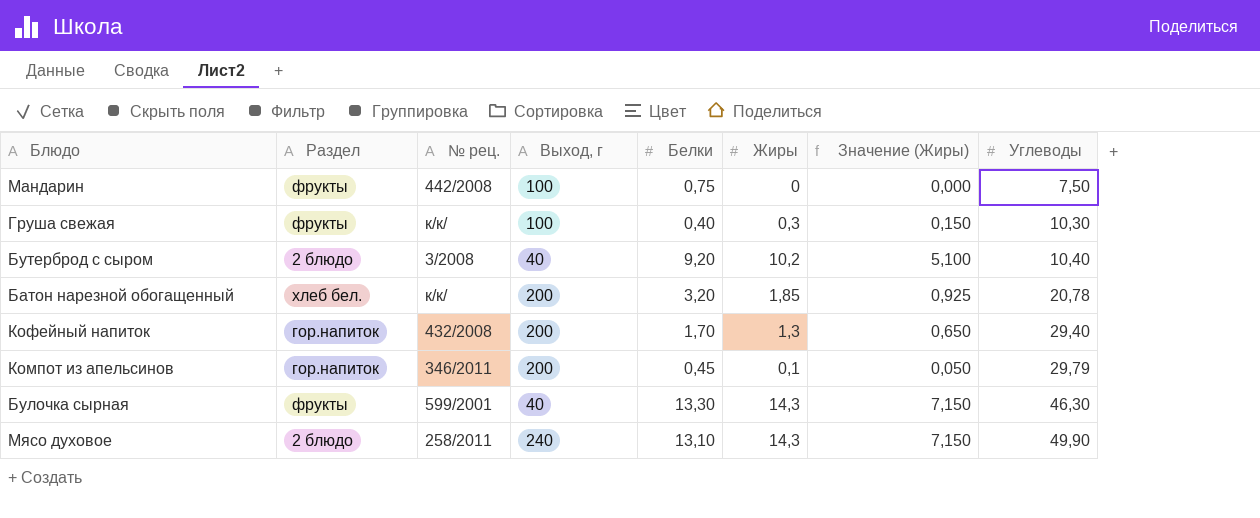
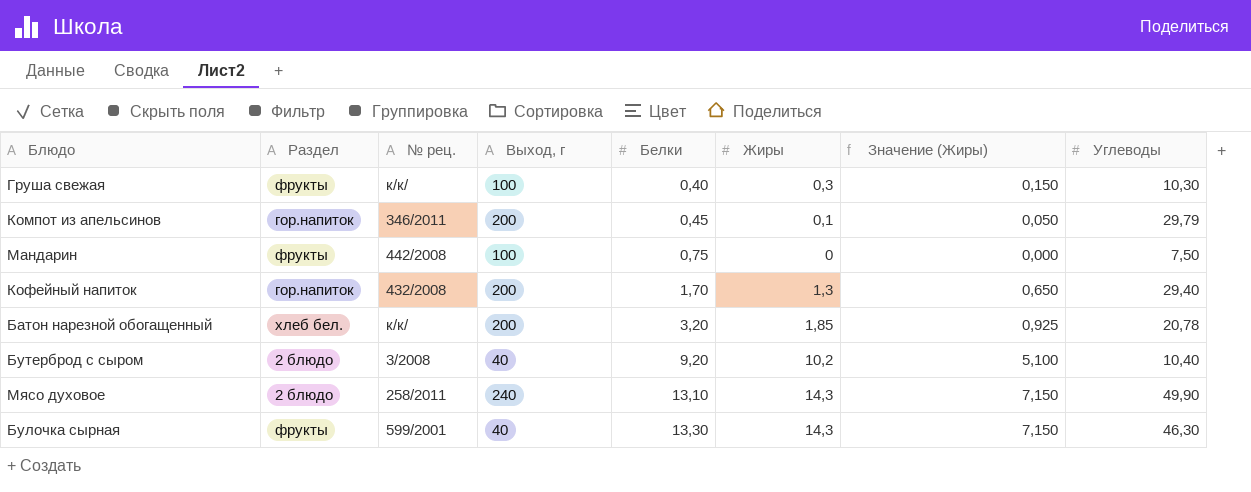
row order: Углеводы ascending -> Белки ascending

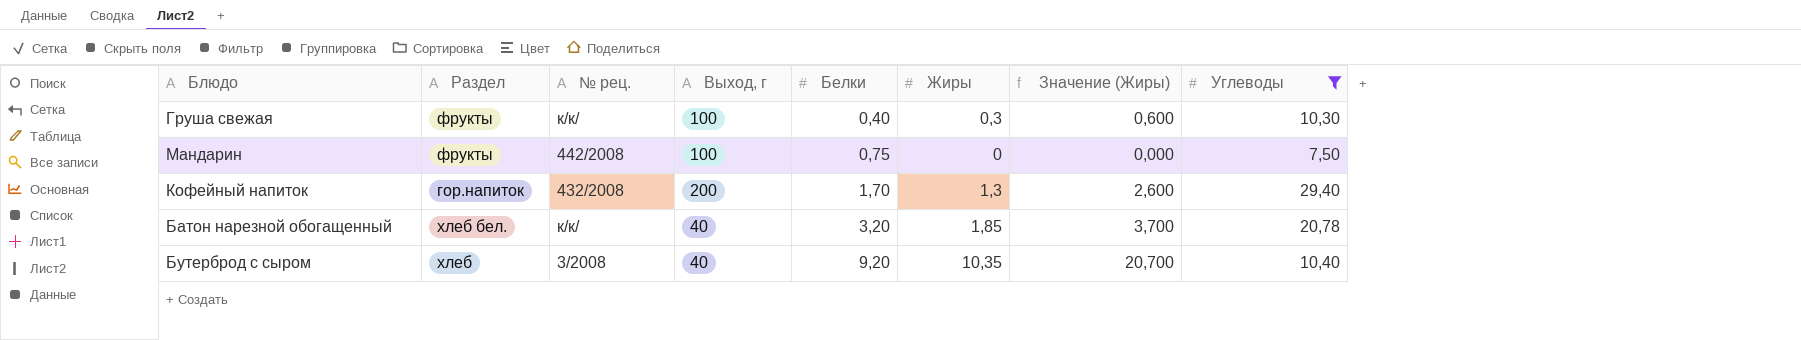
filter: none -> Углеводы <= 29,40
column Значение (Жиры) | formula: [Жиры] * 0,5 -> [Жиры] * 2
Батон нарезной обогащенный | Выход, г: 200 -> 40
Бутерброд с сыром | Раздел: 2 блюдо -> хлеб
Бутерброд с сыром | Жиры: 10,2 -> 10,35

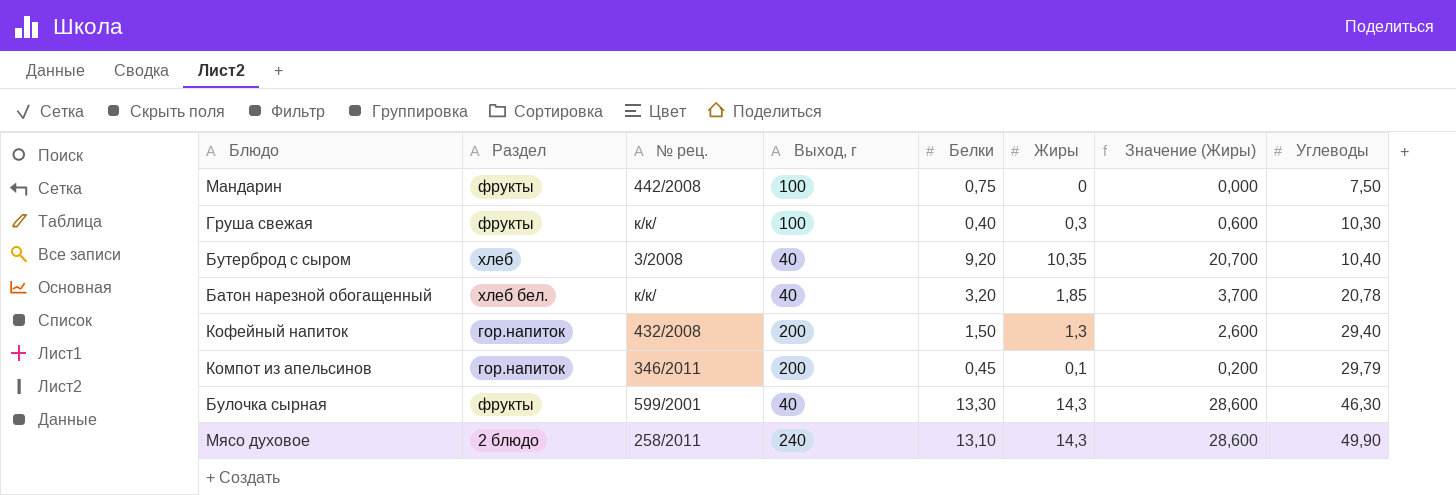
filter: Углеводы <= 29,40 -> none
row order: Белки ascending -> Углеводы ascending
Кофейный напиток | Белки: 1,70 -> 1,50

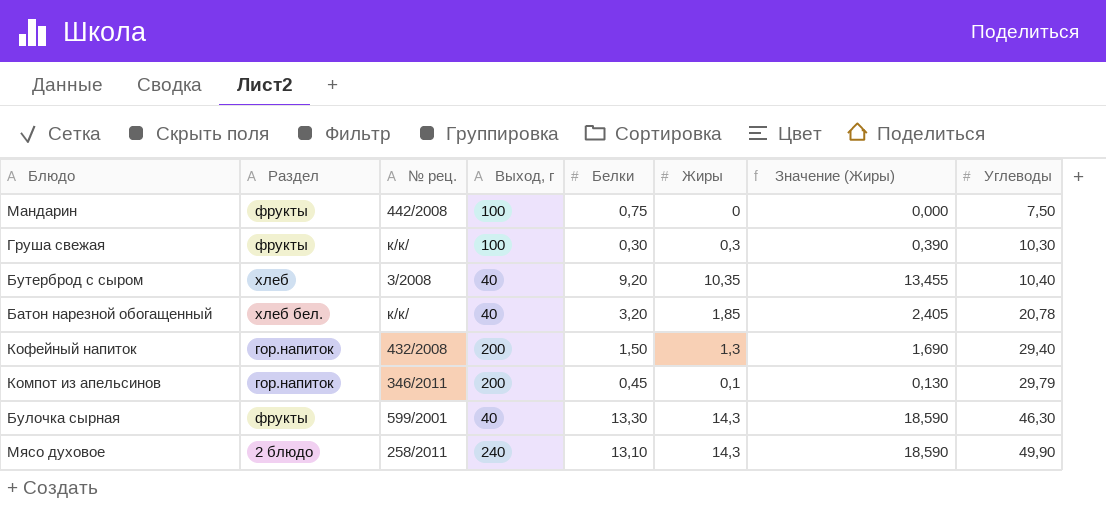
column Значение (Жиры) | formula: [Жиры] * 2 -> [Жиры] * 1,3
Груша свежая | Белки: 0,40 -> 0,30

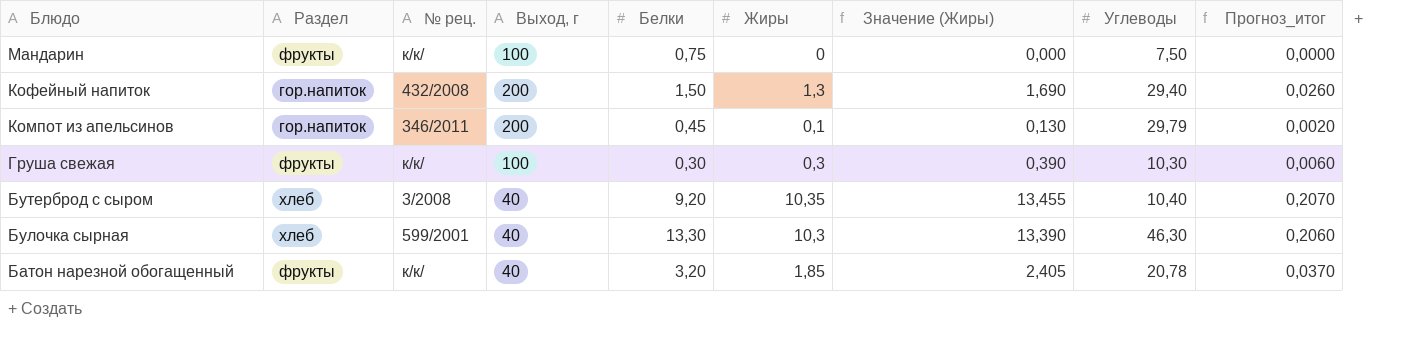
row order: Углеводы ascending -> Блюдо descending
column Прогноз_итог | formula: none -> [Жиры] * 0,02
row Мясо духовое: 2 блюдо | 258/2011 | 240 | 13,10 | 14,3 | 18,590 | 49,90 -> none
Мандарин | № рец.: 442/2008 -> к/к/
Булочка сырная | Раздел: фрукты -> хлеб
Булочка сырная | Жиры: 14,3 -> 10,3
Булочка сырная | Значение (Жиры): 18,590 -> 13,390
Батон нарезной обогащенный | Раздел: хлеб бел. -> фрукты

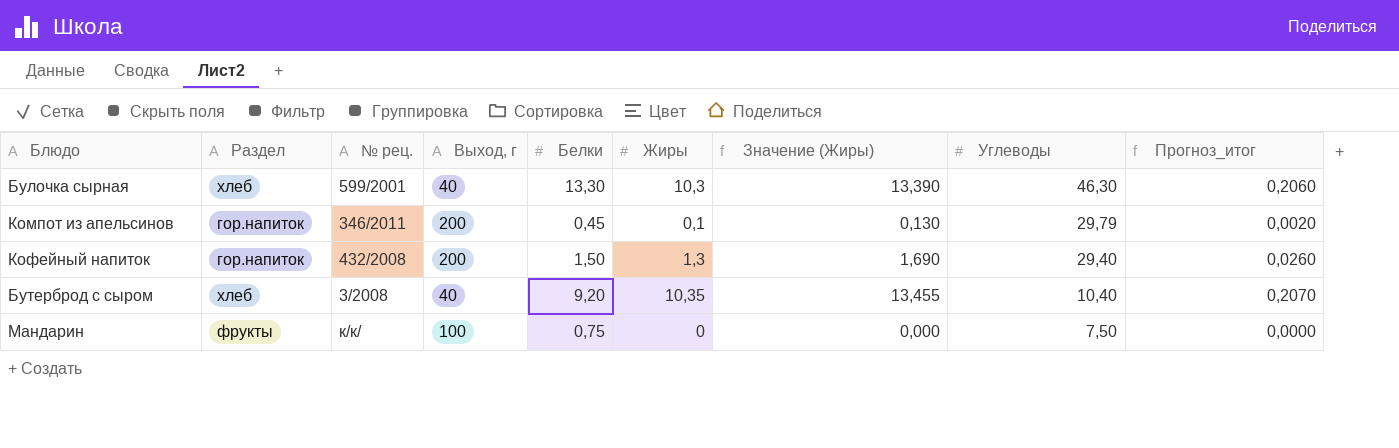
row order: Блюдо descending -> Углеводы descending
row Груша свежая: фрукты | к/к/ | 100 | 0,30 | 0,3 | 0,390 | 10,30 | 0,0060 -> none
row Батон нарезной обогащенный: фрукты | к/к/ | 40 | 3,20 | 1,85 | 2,405 | 20,78 | 0,0370 -> none

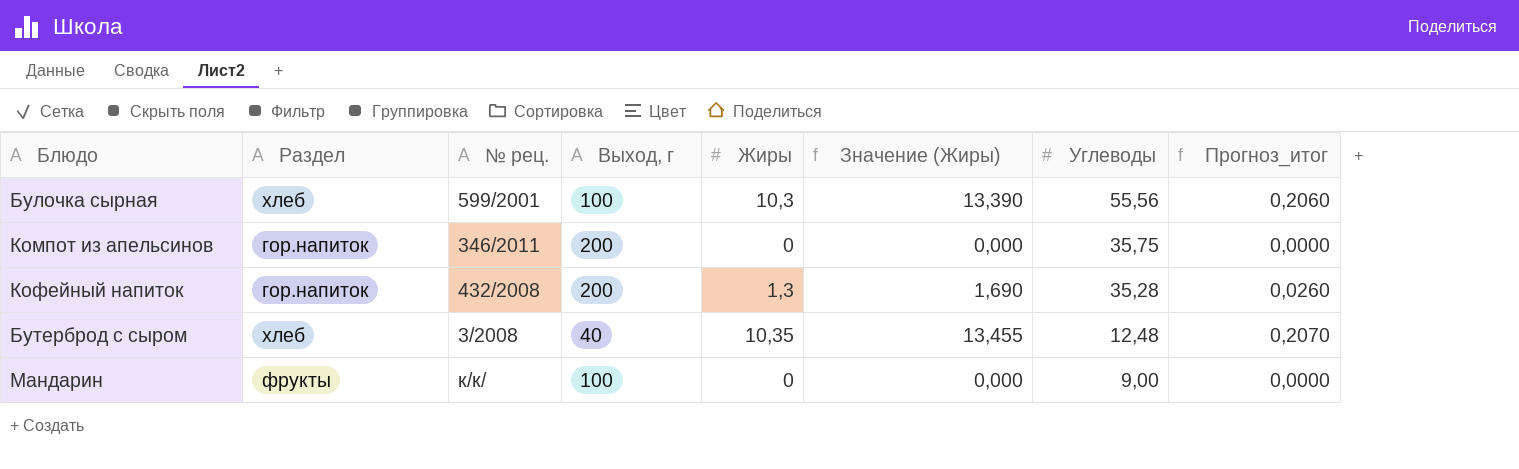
column Белки | position: 5 -> none
Булочка сырная | Выход, г: 40 -> 100
Булочка сырная | Углеводы: 46,30 -> 55,56
Компот из апельсинов | Жиры: 0,1 -> 0
Компот из апельсинов | Значение (Жиры): 0,130 -> 0,000
Компот из апельсинов | Углеводы: 29,79 -> 35,75
Компот из апельсинов | Прогноз_итог: 0,0020 -> 0,0000
Кофейный напиток | Углеводы: 29,40 -> 35,28
Бутерброд с сыром | Углеводы: 10,40 -> 12,48
Мандарин | Углеводы: 7,50 -> 9,00

